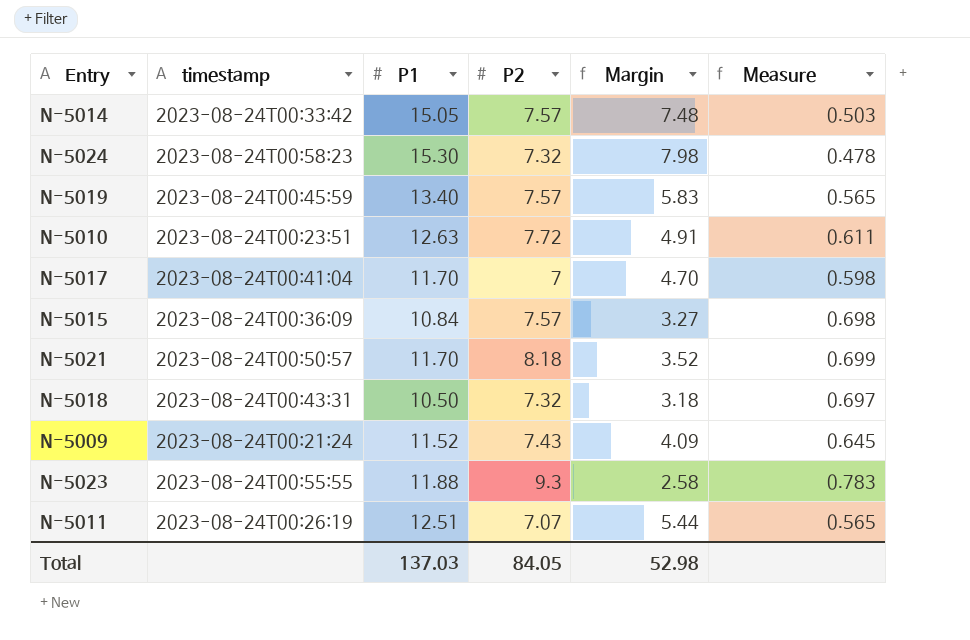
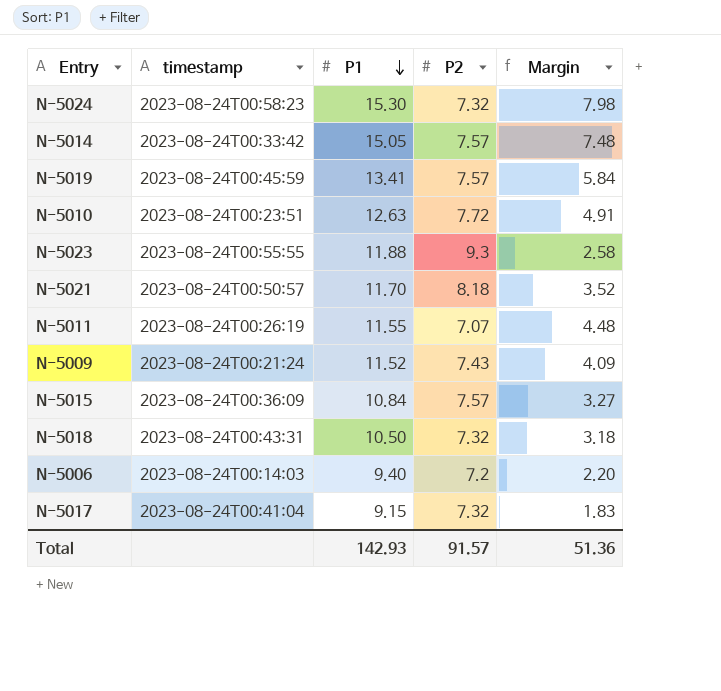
row order: none -> P1 descending
column Measure | formula: [P2] / [P1] -> none
N-5019 | P1: 13.40 -> 13.41
N-5019 | Margin: 5.83 -> 5.84
N-5011 | P1: 12.51 -> 11.55
N-5011 | Margin: 5.44 -> 4.48
row N-5006: none -> 2023-08-24T00:14:03 | 9.40 | 7.2 | 2.20
N-5017 | P1: 11.70 -> 9.15
N-5017 | P2: 7 -> 7.32
N-5017 | Margin: 4.70 -> 1.83
Total | P1: 137.03 -> 142.93
Total | P2: 84.05 -> 91.57
Total | Margin: 52.98 -> 51.36

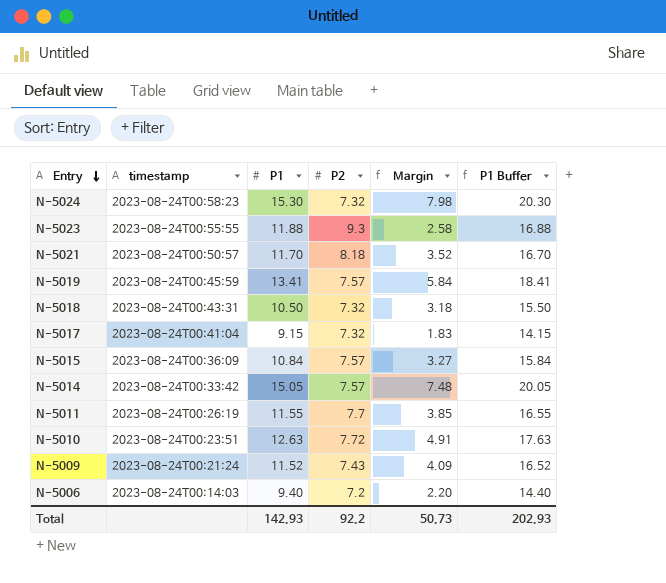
row order: P1 descending -> Entry descending
column P1 Buffer | formula: none -> [P1] + 5
N-5011 | P2: 7.07 -> 7.7
N-5011 | Margin: 4.48 -> 3.85
Total | P2: 91.57 -> 92.2
Total | Margin: 51.36 -> 50.73

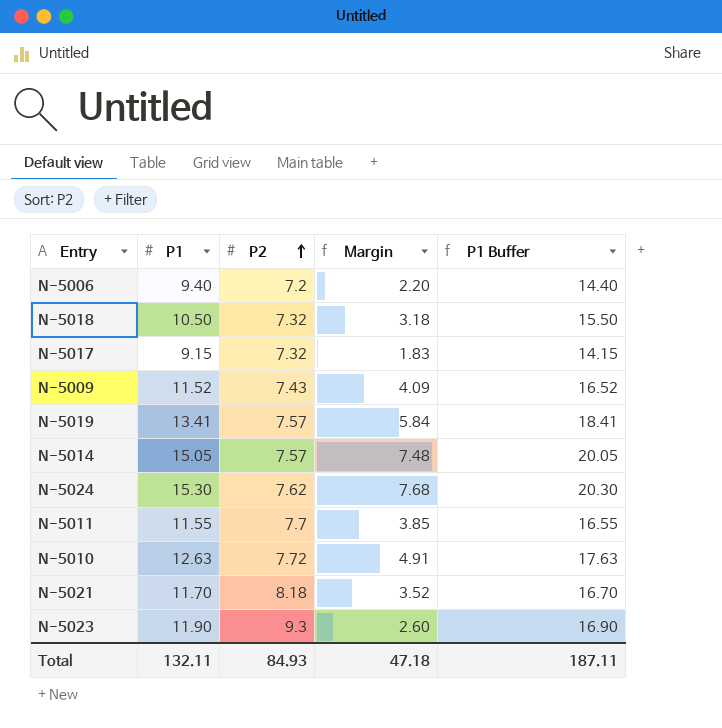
row order: Entry descending -> P2 ascending
column timestamp | position: 2 -> none
row N-5015: 2023-08-24T00:36:09 | 10.84 | 7.57 | 3.27 | 15.84 -> none
N-5024 | P2: 7.32 -> 7.62
N-5024 | Margin: 7.98 -> 7.68
N-5023 | P1: 11.88 -> 11.90
N-5023 | Margin: 2.58 -> 2.60
N-5023 | P1 Buffer: 16.88 -> 16.90
Total | P1: 142.93 -> 132.11
Total | P2: 92.2 -> 84.93
Total | Margin: 50.73 -> 47.18
Total | P1 Buffer: 202.93 -> 187.11

